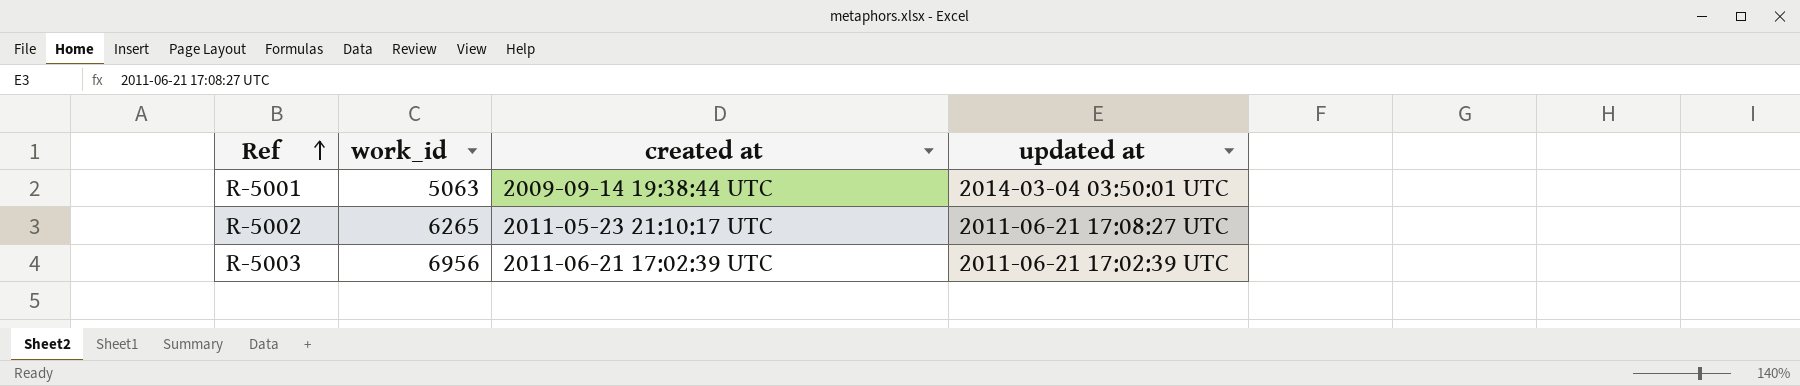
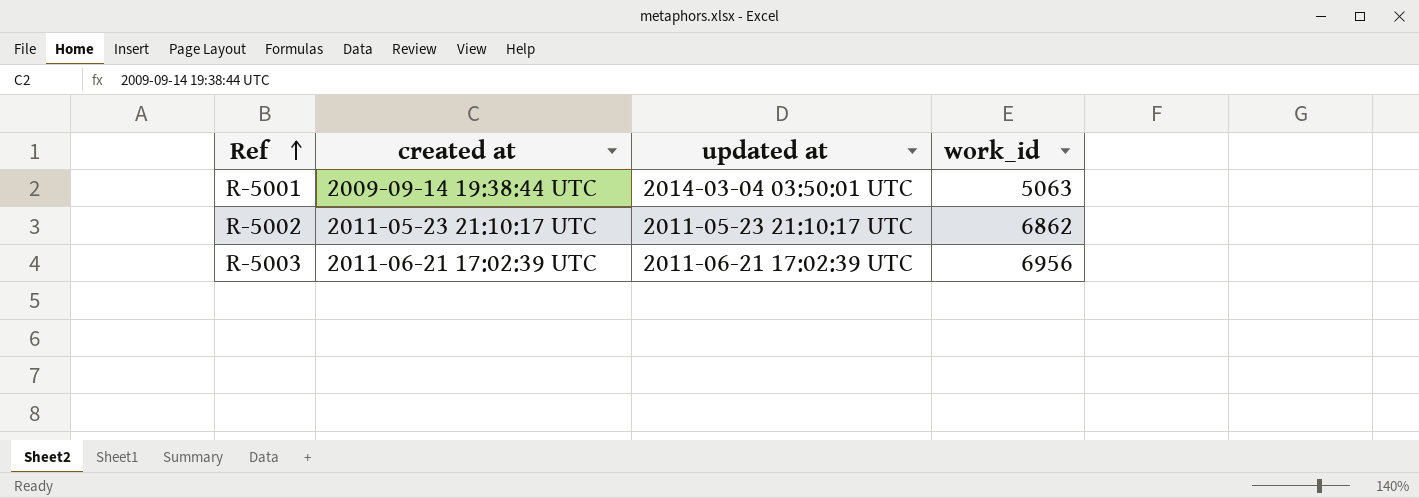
column work_id | position: 2 -> 4
R-5002 | updated at: 2011-06-21 17:08:27 UTC -> 2011-05-23 21:10:17 UTC
R-5002 | work_id: 6265 -> 6862

